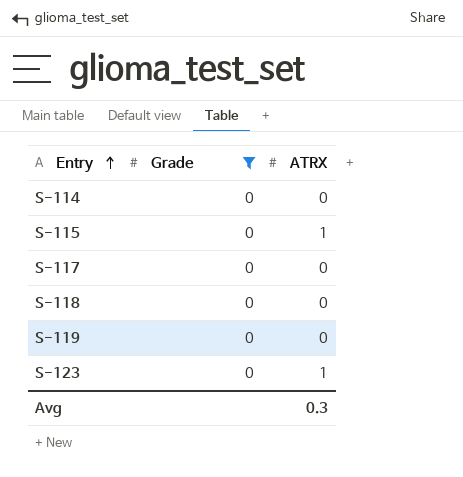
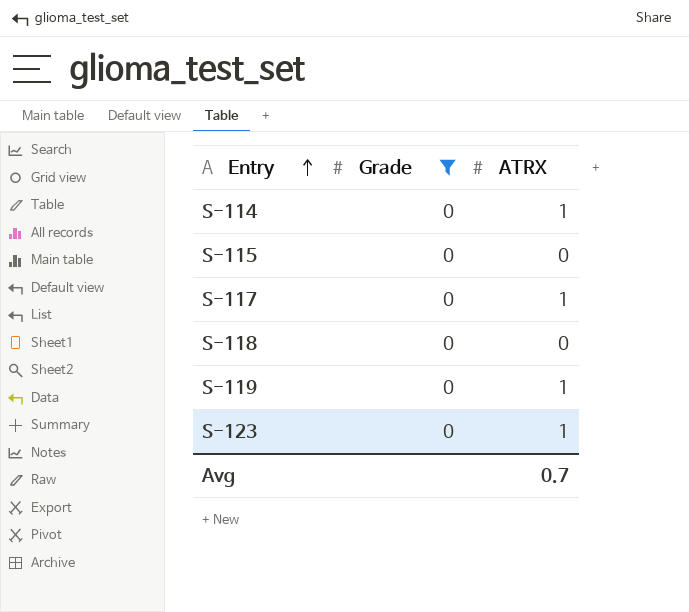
S-114 | ATRX: 0 -> 1
S-115 | ATRX: 1 -> 0
S-117 | ATRX: 0 -> 1
S-119 | ATRX: 0 -> 1
Avg | ATRX: 0.3 -> 0.7

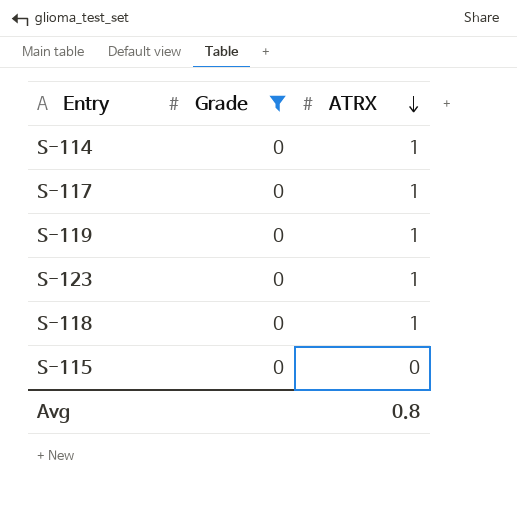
row order: Entry ascending -> ATRX descending
S-118 | ATRX: 0 -> 1
Avg | ATRX: 0.7 -> 0.8

